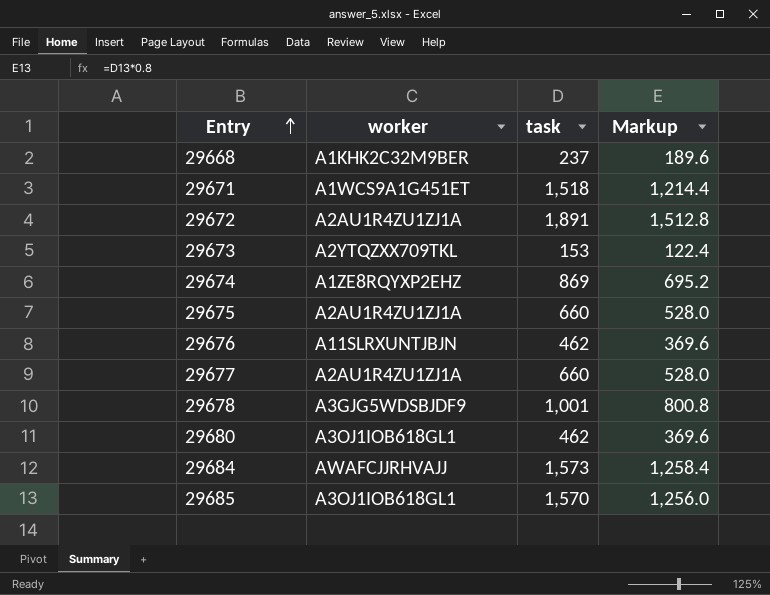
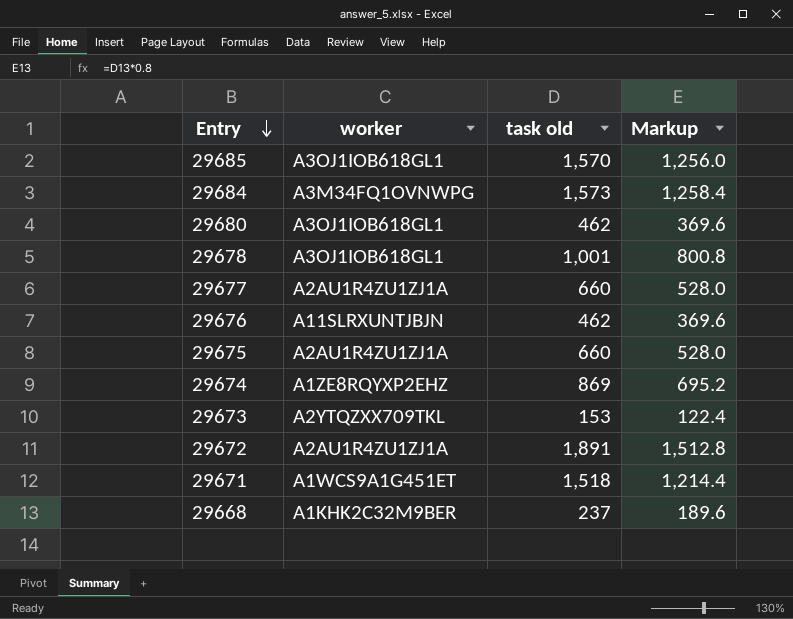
row order: Entry ascending -> Entry descending
column name: task -> task old
29684 | worker: AWAFCJJRHVAJJ -> A3M34FQ1OVNWPG
29678 | worker: A3GJG5WDSBJDF9 -> A3OJ1IOB618GL1

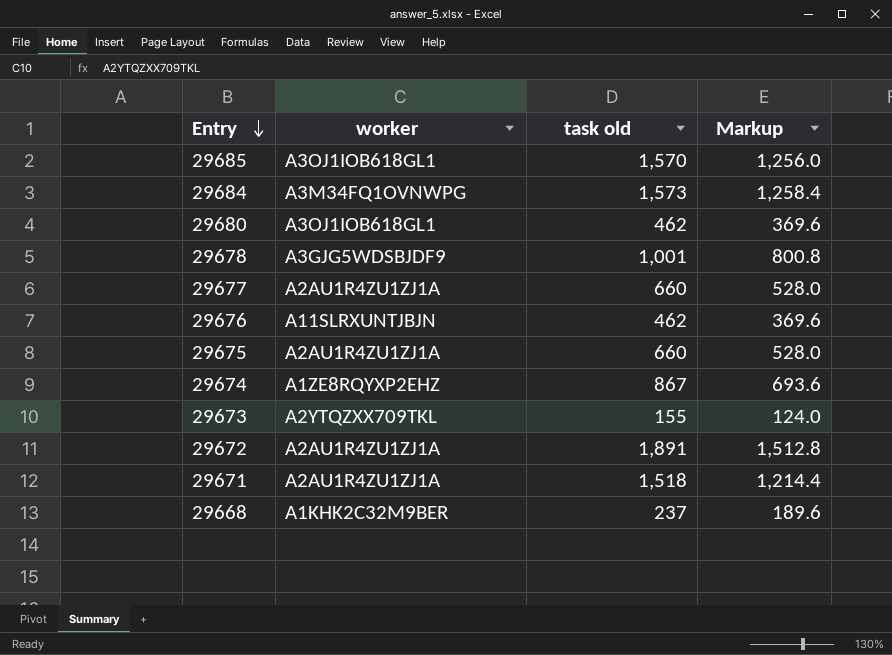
29678 | worker: A3OJ1IOB618GL1 -> A3GJG5WDSBJDF9
29674 | task old: 869 -> 867
29674 | Markup: 695.2 -> 693.6
29673 | task old: 153 -> 155
29673 | Markup: 122.4 -> 124.0
29671 | worker: A1WCS9A1G451ET -> A2AU1R4ZU1ZJ1A

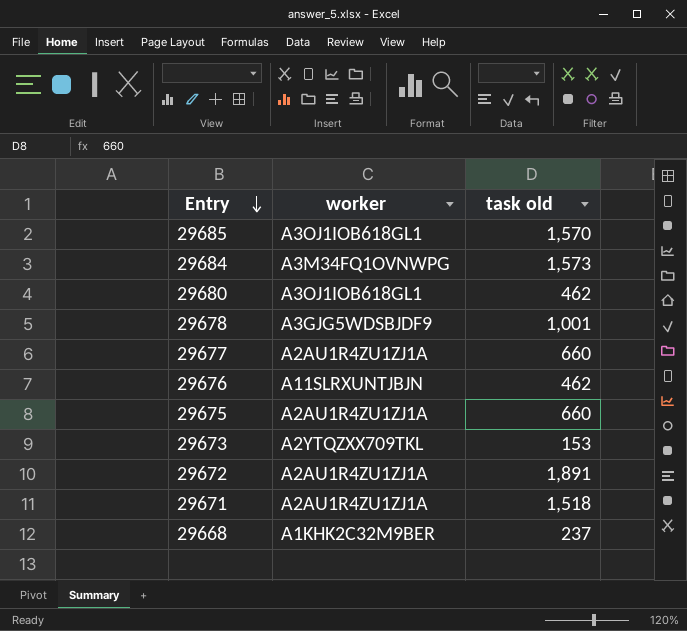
column Markup | formula: [task old] * 0.8 -> none
row 29674: A1ZE8RQYXP2EHZ | 867 | 693.6 -> none
29673 | task old: 155 -> 153

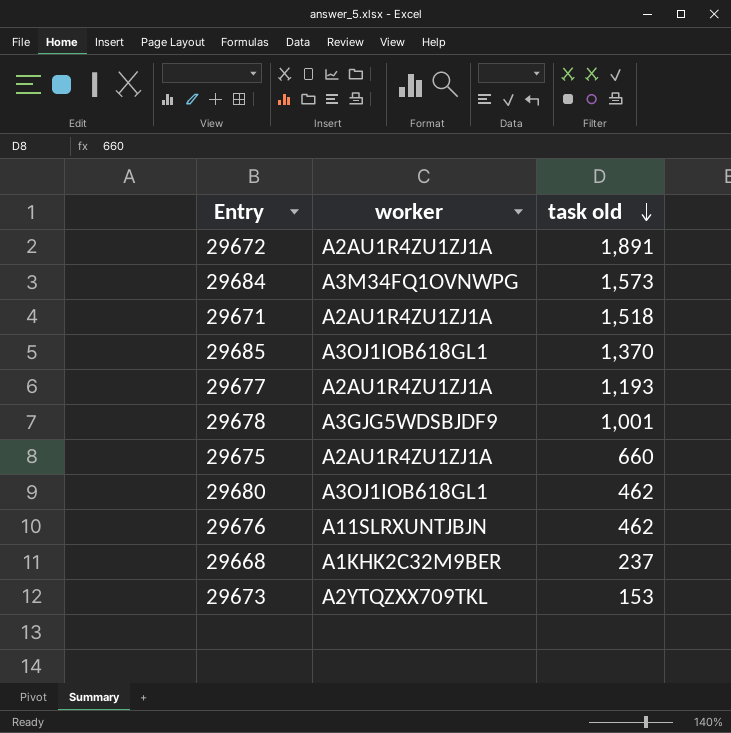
row order: Entry descending -> task old descending
29685 | task old: 1,570 -> 1,370
29677 | task old: 660 -> 1,193

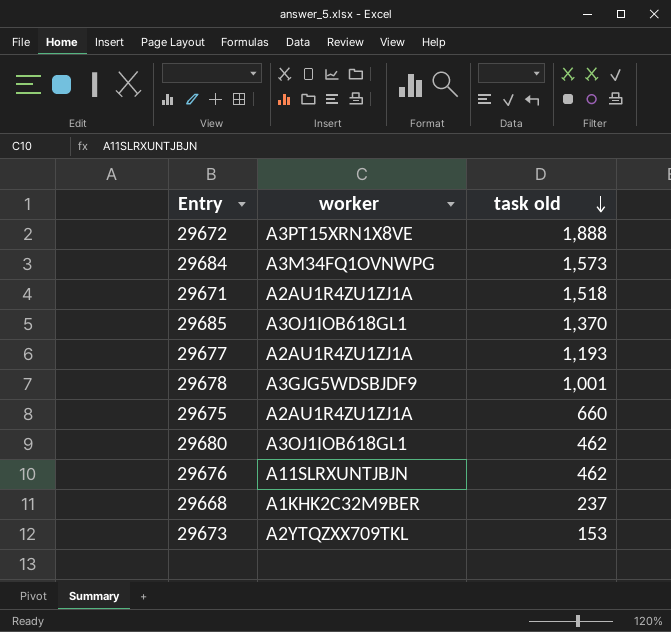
29672 | worker: A2AU1R4ZU1ZJ1A -> A3PT15XRN1X8VE
29672 | task old: 1,891 -> 1,888

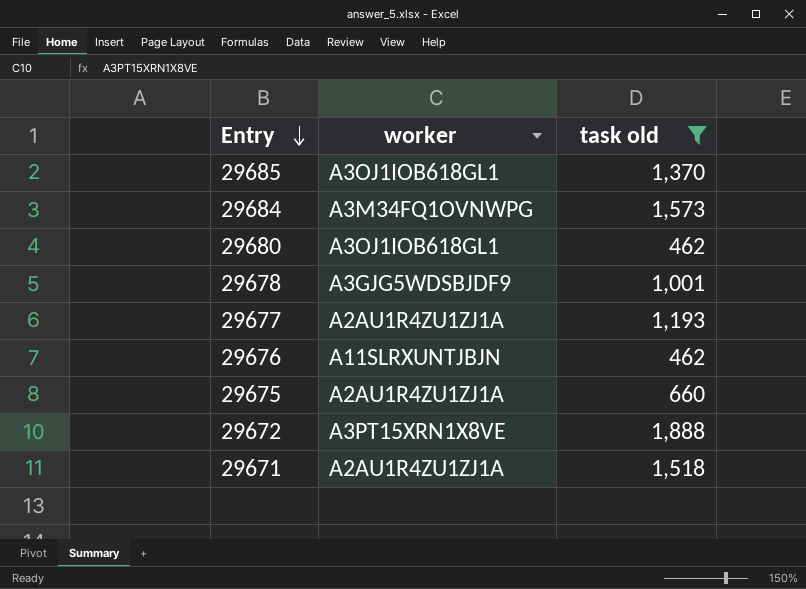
filter: none -> task old >= 462
row order: task old descending -> Entry descending

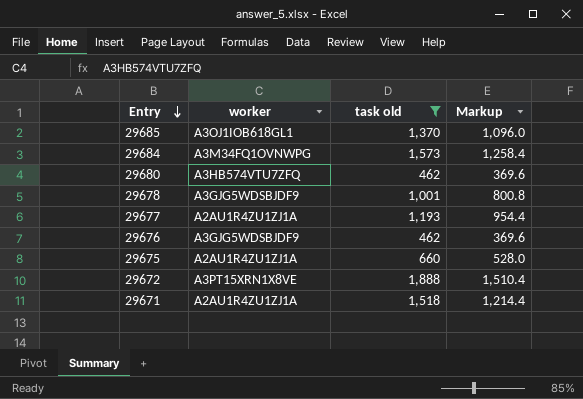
column Markup | formula: none -> [task old] * 0.8
29680 | worker: A3OJ1IOB618GL1 -> A3HB574VTU7ZFQ
29676 | worker: A11SLRXUNTJBJN -> A3GJG5WDSBJDF9

